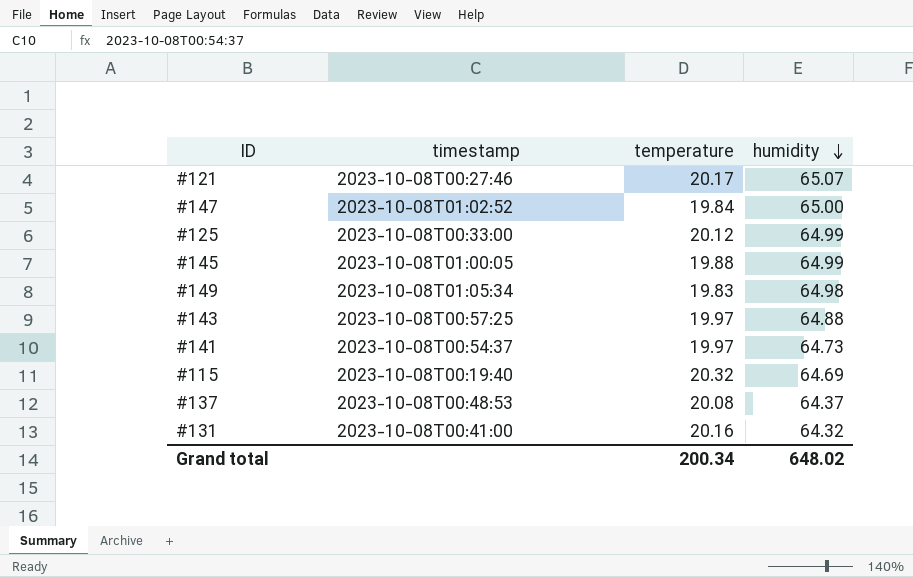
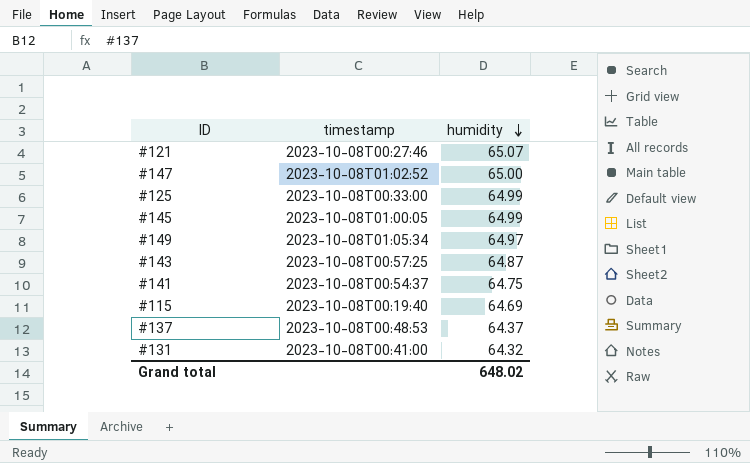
column temperature | position: 3 -> none
#149 | humidity: 64.98 -> 64.97
#143 | humidity: 64.88 -> 64.87
#141 | humidity: 64.73 -> 64.75

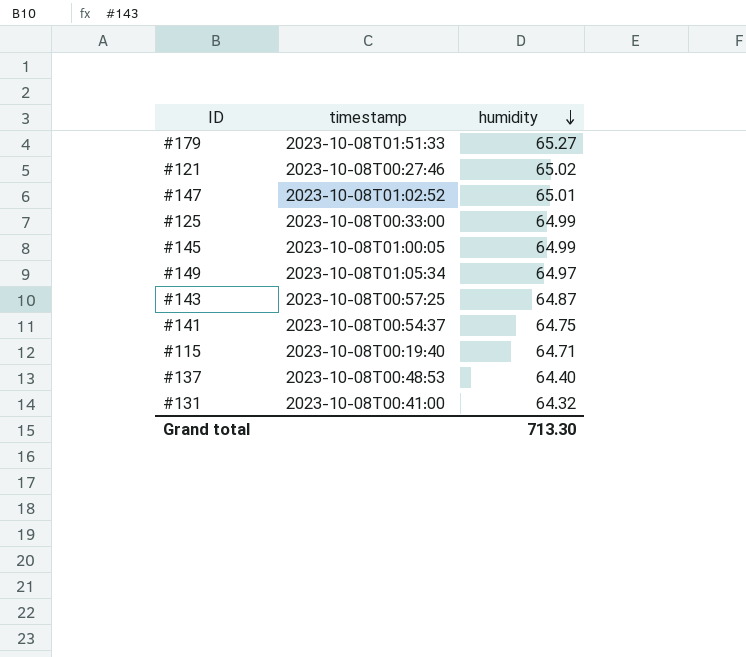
row #179: none -> 2023-10-08T01:51:33 | 65.27
#121 | humidity: 65.07 -> 65.02
#147 | humidity: 65.00 -> 65.01
#115 | humidity: 64.69 -> 64.71
#137 | humidity: 64.37 -> 64.40
Grand total | humidity: 648.02 -> 713.30

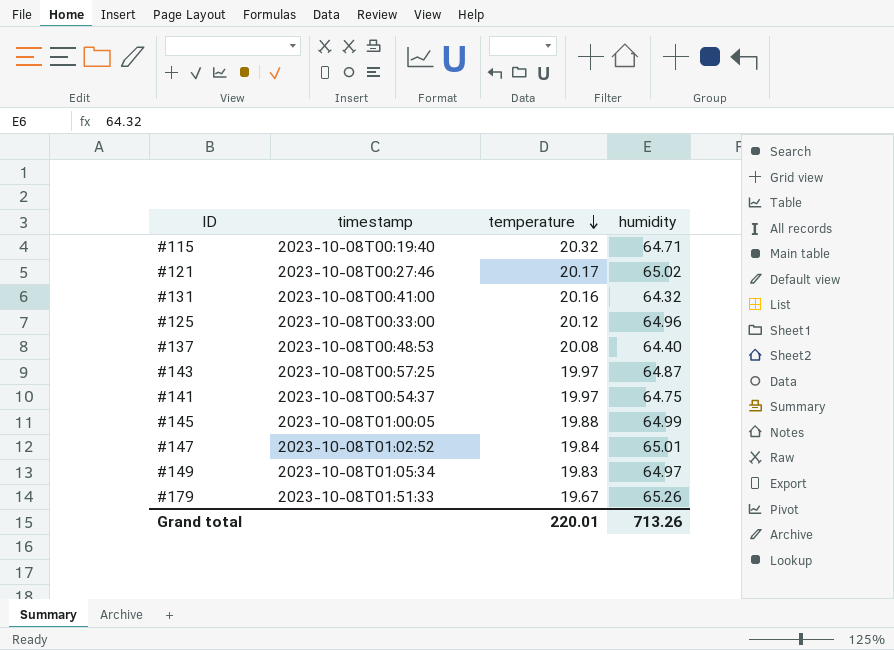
row order: humidity descending -> temperature descending
column temperature | position: none -> 3
#125 | humidity: 64.99 -> 64.96
#179 | humidity: 65.27 -> 65.26
Grand total | humidity: 713.30 -> 713.26

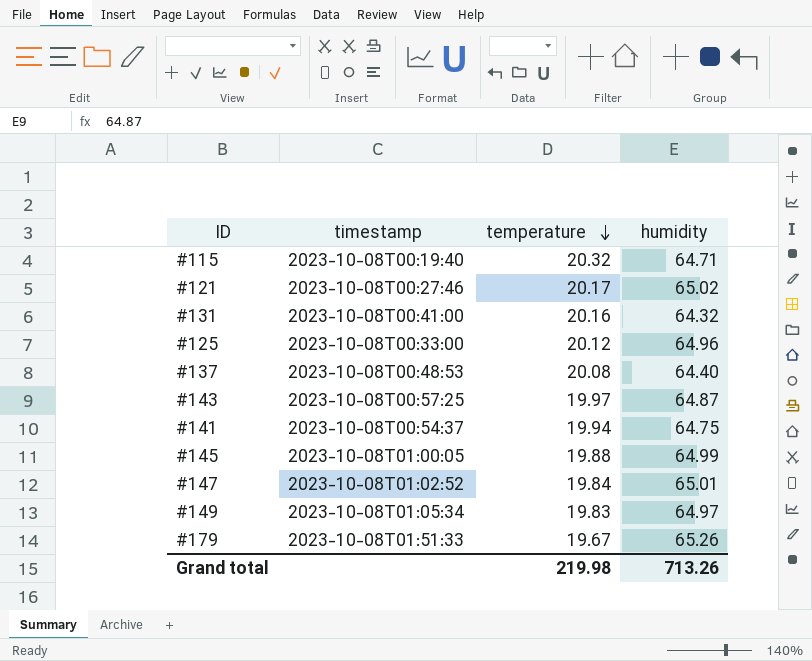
#141 | temperature: 19.97 -> 19.94
Grand total | temperature: 220.01 -> 219.98

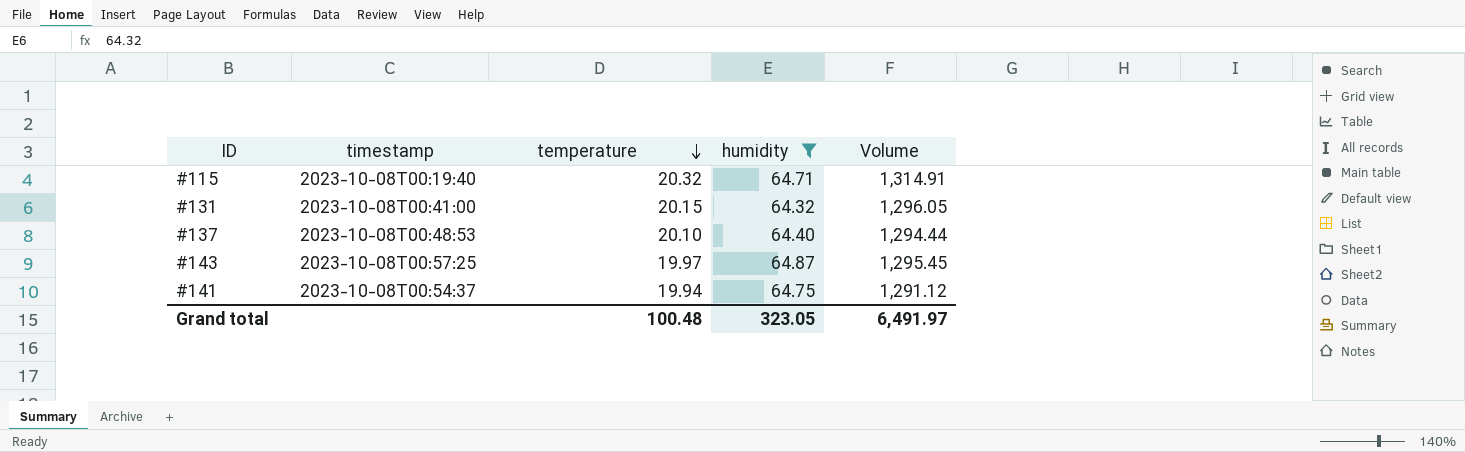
filter: none -> humidity <= 64.87
column Volume | formula: none -> [temperature] * [humidity]
#131 | temperature: 20.16 -> 20.15
#137 | temperature: 20.08 -> 20.10
Grand total | temperature: 219.98 -> 100.48
Grand total | humidity: 713.26 -> 323.05

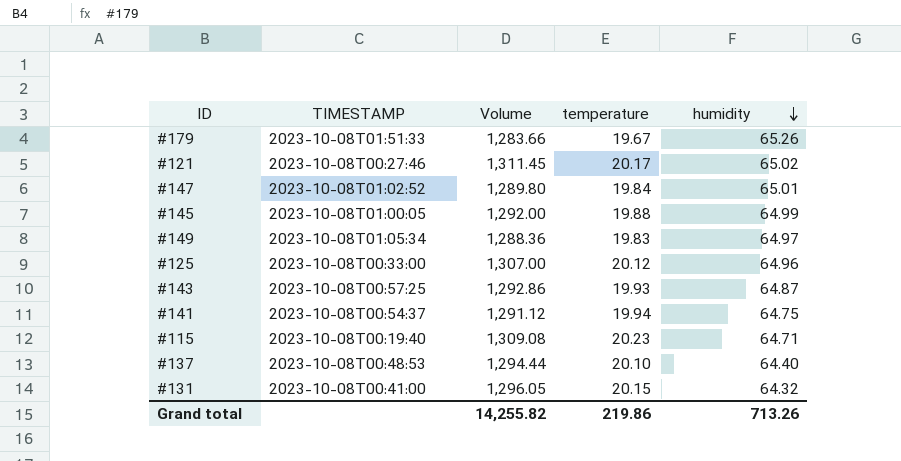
filter: humidity <= 64.87 -> none
row order: temperature descending -> humidity descending
column name: timestamp -> TIMESTAMP
column Volume | position: 5 -> 3
#143 | Volume: 1,295.45 -> 1,292.86
#143 | temperature: 19.97 -> 19.93
#115 | Volume: 1,314.91 -> 1,309.08
#115 | temperature: 20.32 -> 20.23
Grand total | Volume: 6,491.97 -> 14,255.82
Grand total | temperature: 100.48 -> 219.86
Grand total | humidity: 323.05 -> 713.26

